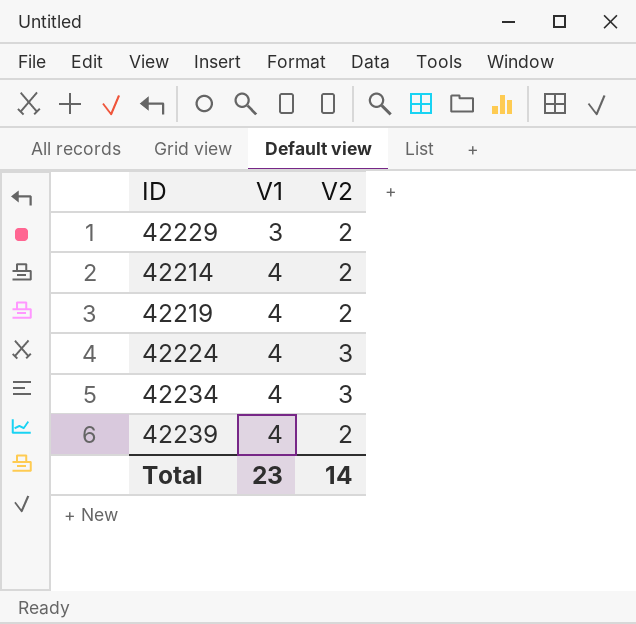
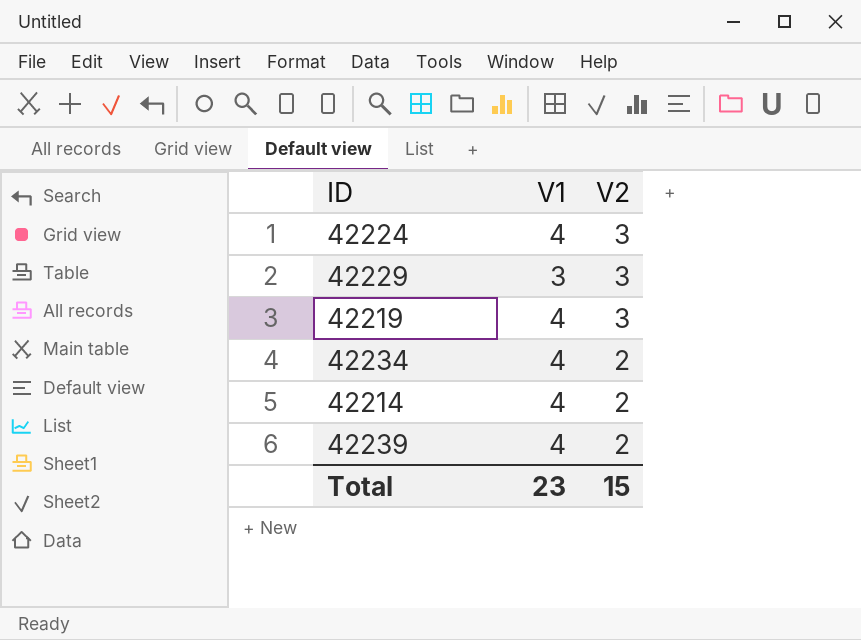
row order: V1 ascending -> V2 descending
42229 | V2: 2 -> 3
42219 | V2: 2 -> 3
42234 | V2: 3 -> 2
Total | V2: 14 -> 15

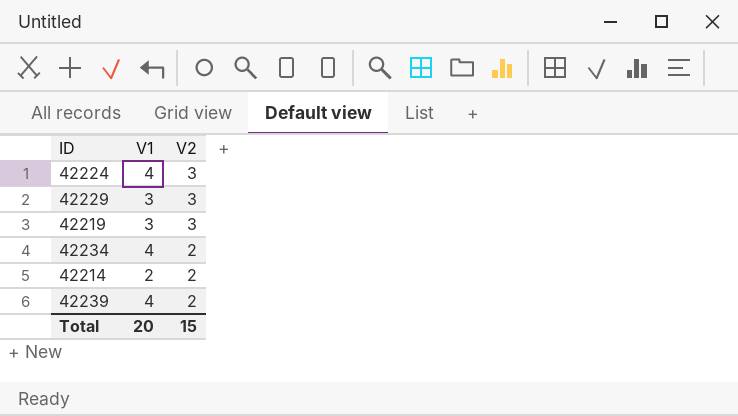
42219 | V1: 4 -> 3
42214 | V1: 4 -> 2
Total | V1: 23 -> 20

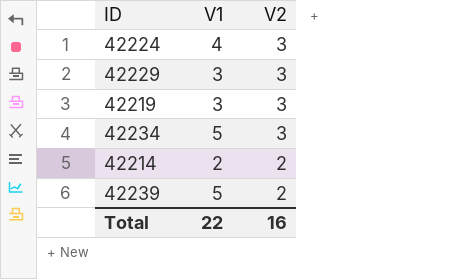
42234 | V1: 4 -> 5
42234 | V2: 2 -> 3
42239 | V1: 4 -> 5
Total | V1: 20 -> 22
Total | V2: 15 -> 16

